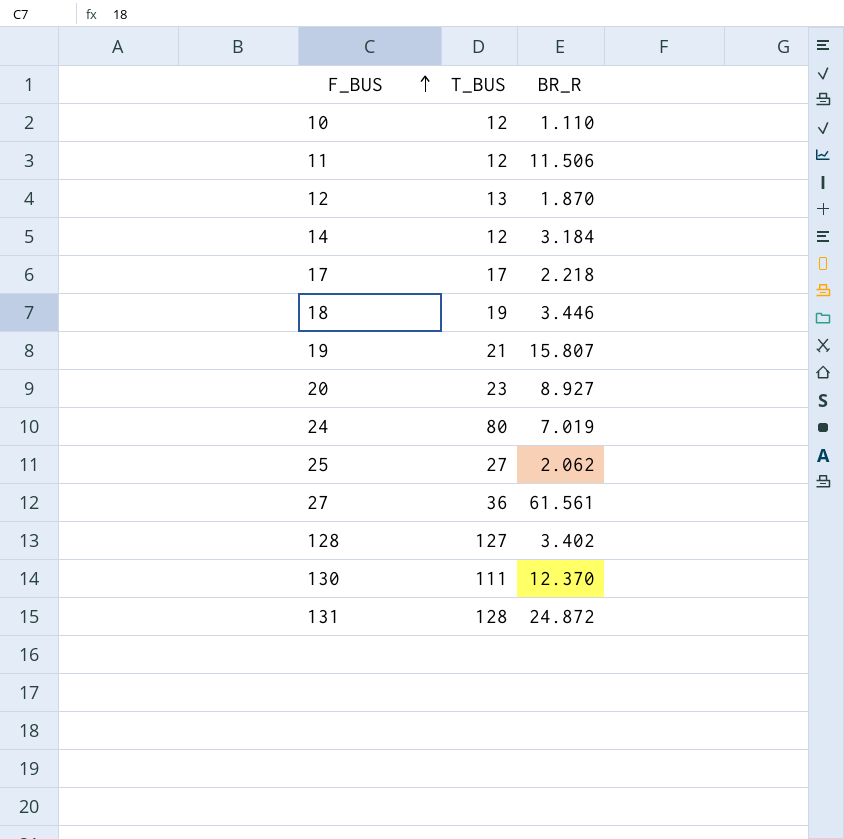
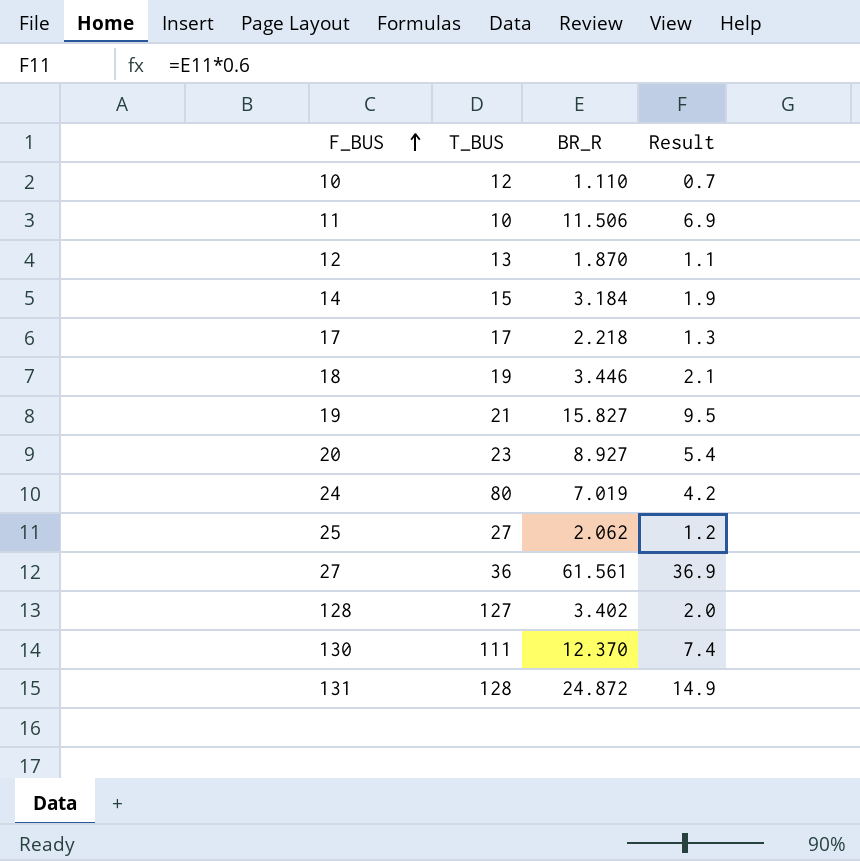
column Result | formula: none -> [BR_R] * 0.6
11 | T_BUS: 12 -> 10
14 | T_BUS: 12 -> 15
19 | BR_R: 15.807 -> 15.827

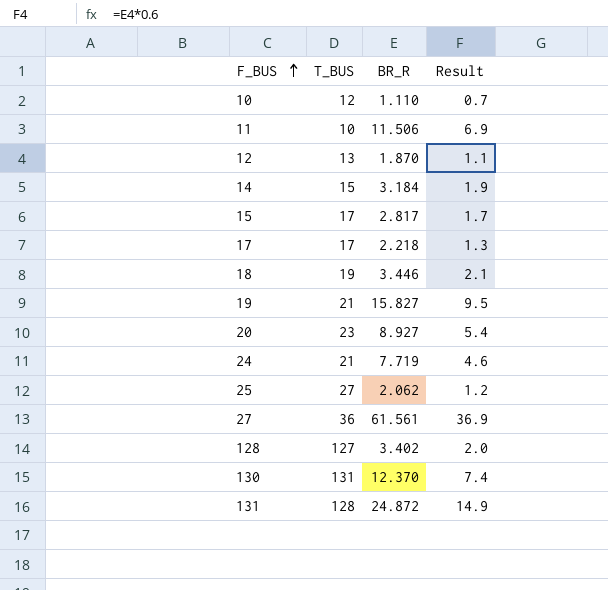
row 15: none -> 17 | 2.817 | 1.7
24 | T_BUS: 80 -> 21
24 | BR_R: 7.019 -> 7.719
24 | Result: 4.2 -> 4.6
130 | T_BUS: 111 -> 131

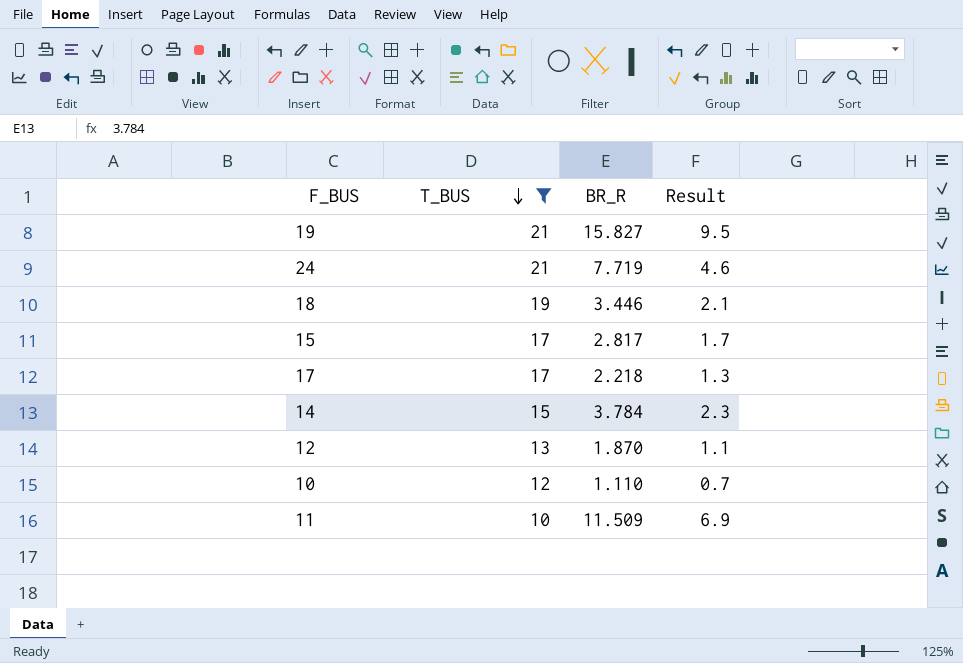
filter: none -> T_BUS <= 21
row order: F_BUS ascending -> T_BUS descending
14 | BR_R: 3.184 -> 3.784
14 | Result: 1.9 -> 2.3
11 | BR_R: 11.506 -> 11.509

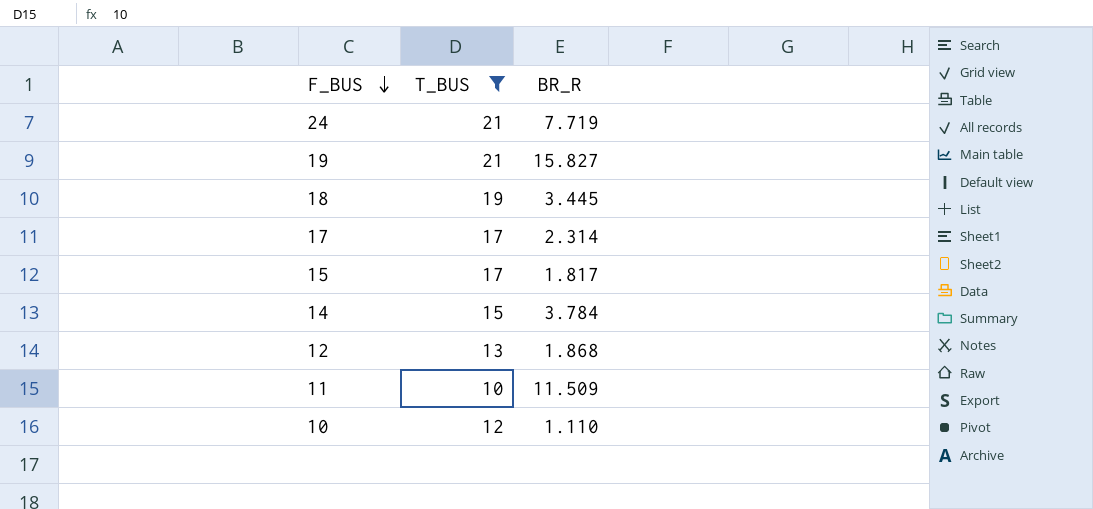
row order: T_BUS descending -> F_BUS descending
column Result | formula: [BR_R] * 0.6 -> none
18 | BR_R: 3.446 -> 3.445
17 | BR_R: 2.218 -> 2.314
15 | BR_R: 2.817 -> 1.817
12 | BR_R: 1.870 -> 1.868

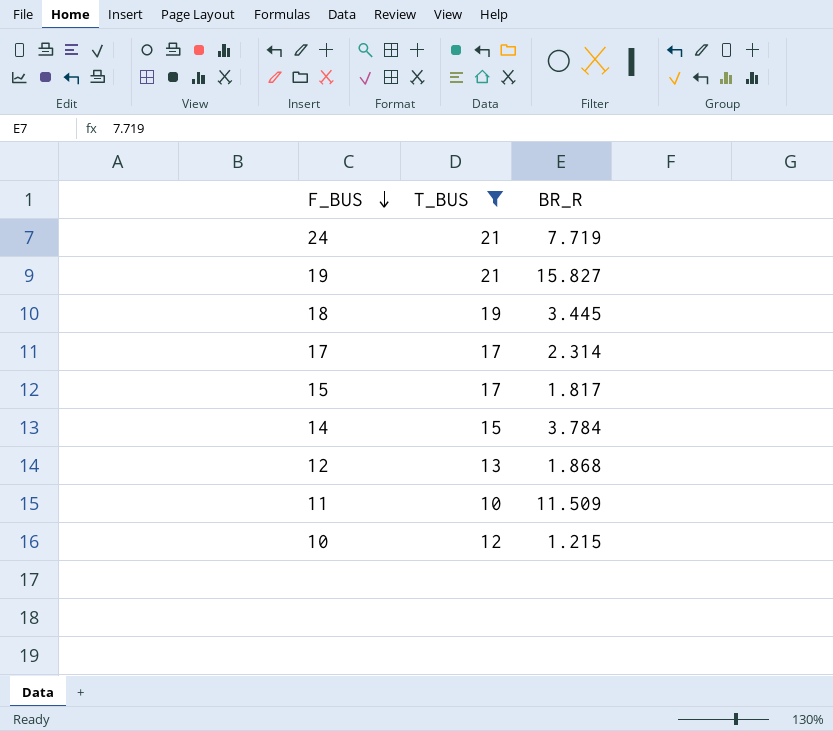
10 | BR_R: 1.110 -> 1.215

